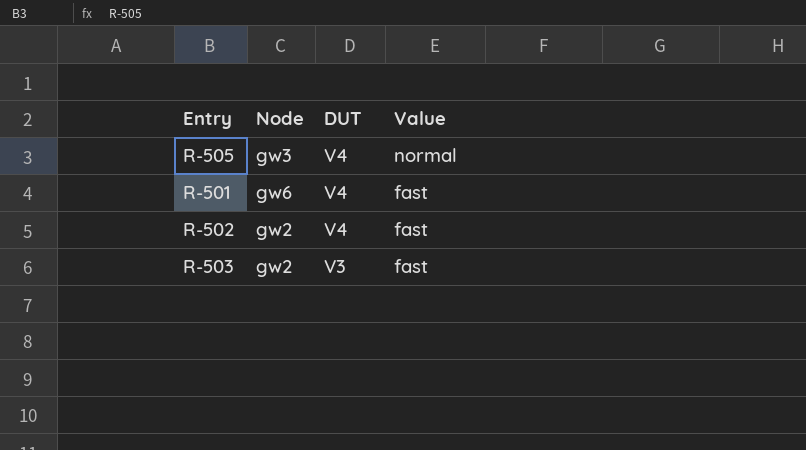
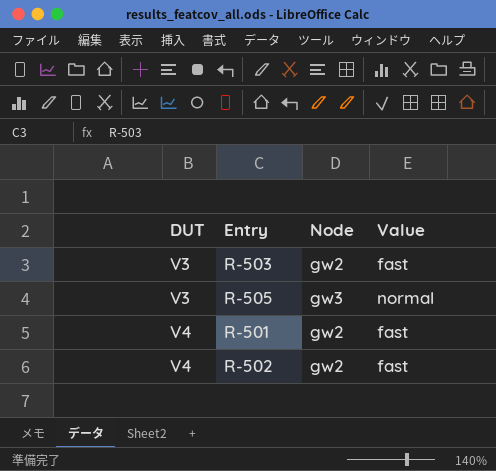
row order: DUT descending -> DUT ascending
column DUT | position: 3 -> 1
R-505 | DUT: V4 -> V3
R-501 | Node: gw6 -> gw2

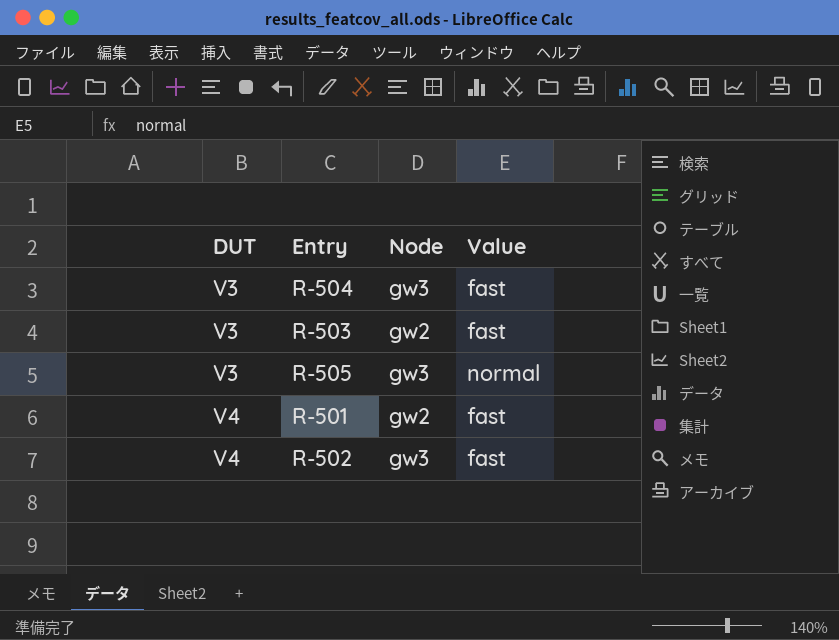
row R-504: none -> V3 | gw3 | fast
R-502 | Node: gw2 -> gw3

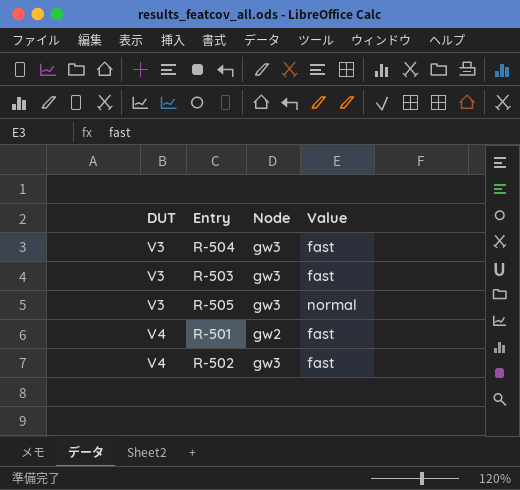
R-503 | Node: gw2 -> gw3

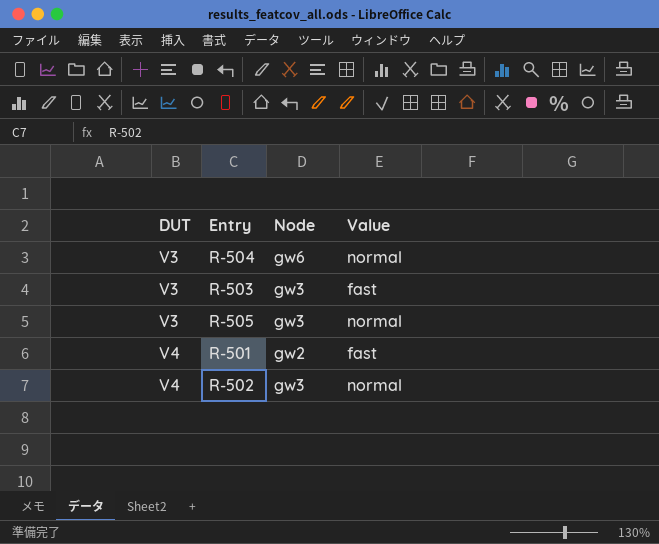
R-504 | Node: gw3 -> gw6
R-504 | Value: fast -> normal
R-502 | Value: fast -> normal

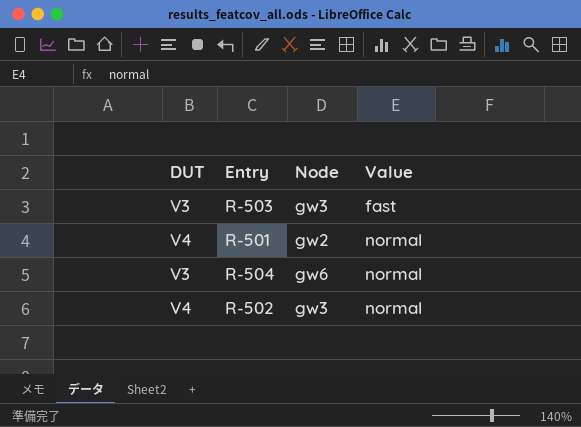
row order: DUT ascending -> Value ascending
row R-505: V3 | gw3 | normal -> none
R-501 | Value: fast -> normal

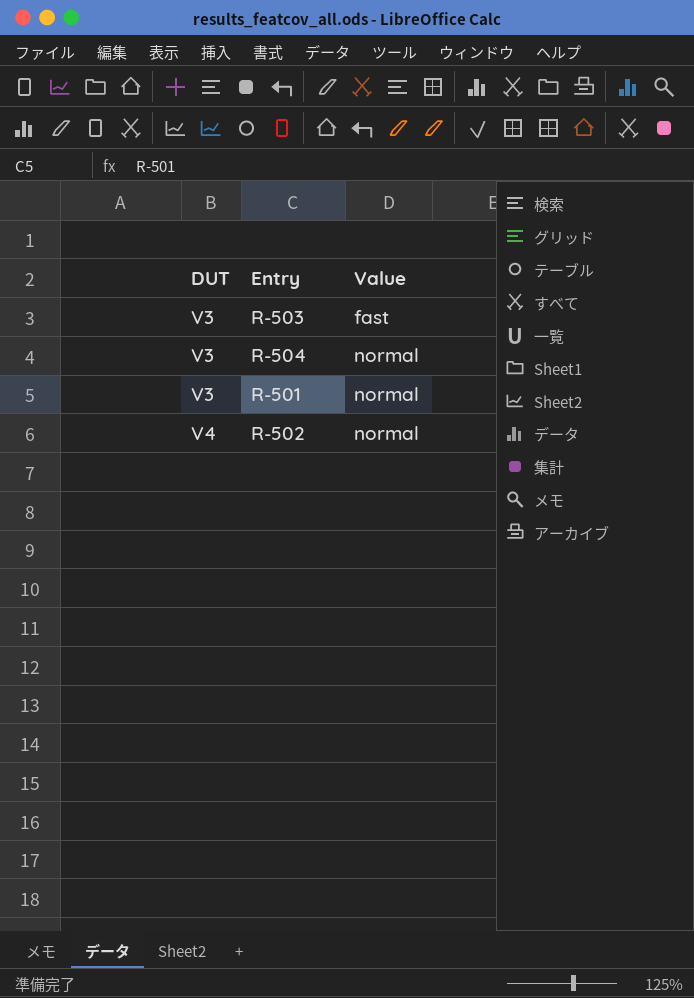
row order: Value ascending -> DUT ascending
column Node | position: 3 -> none
R-501 | DUT: V4 -> V3

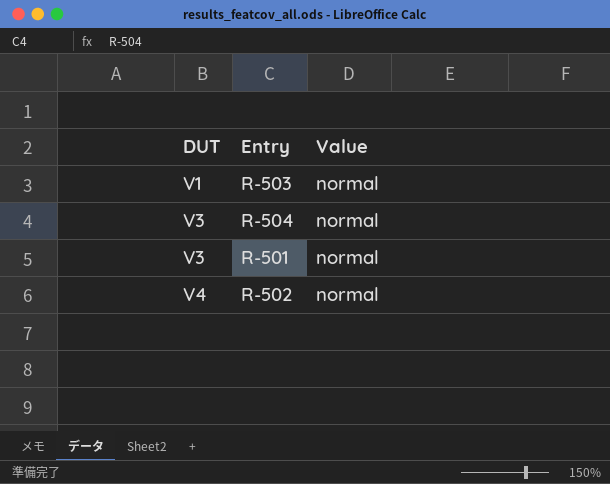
R-503 | DUT: V3 -> V1
R-503 | Value: fast -> normal

